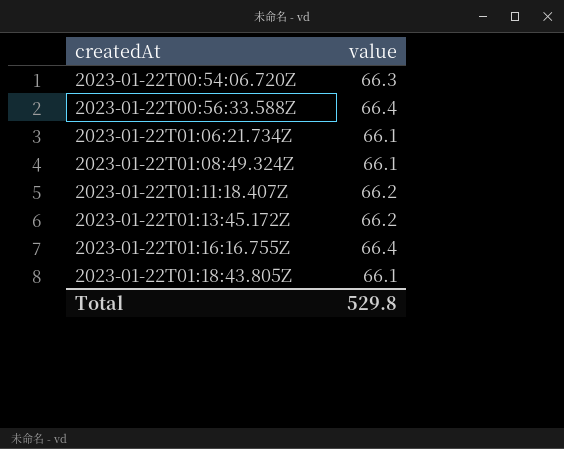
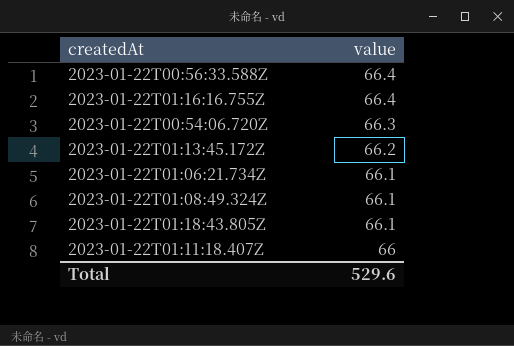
row order: createdAt ascending -> value descending
2023-01-22T01:11:18.407Z | value: 66.2 -> 66
Total | value: 529.8 -> 529.6

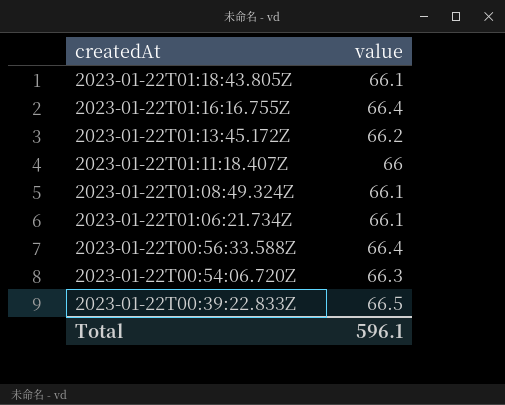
row order: value descending -> createdAt descending
row 2023-01-22T00:39:22.833Z: none -> 66.5
Total | value: 529.6 -> 596.1

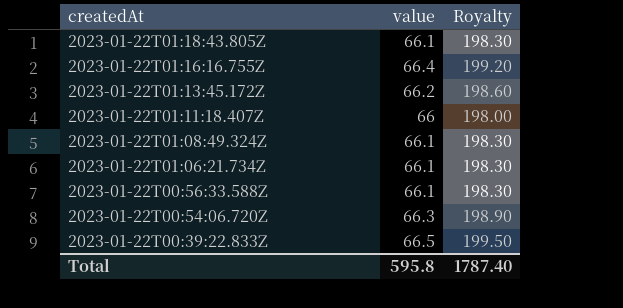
column Royalty | formula: none -> [value] * 3
2023-01-22T00:56:33.588Z | value: 66.4 -> 66.1
Total | value: 596.1 -> 595.8

